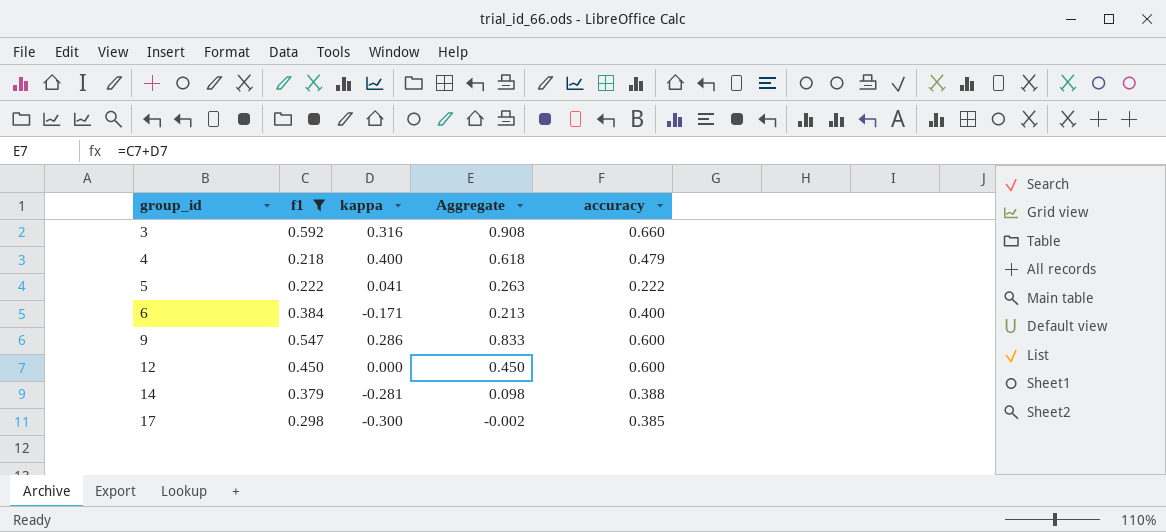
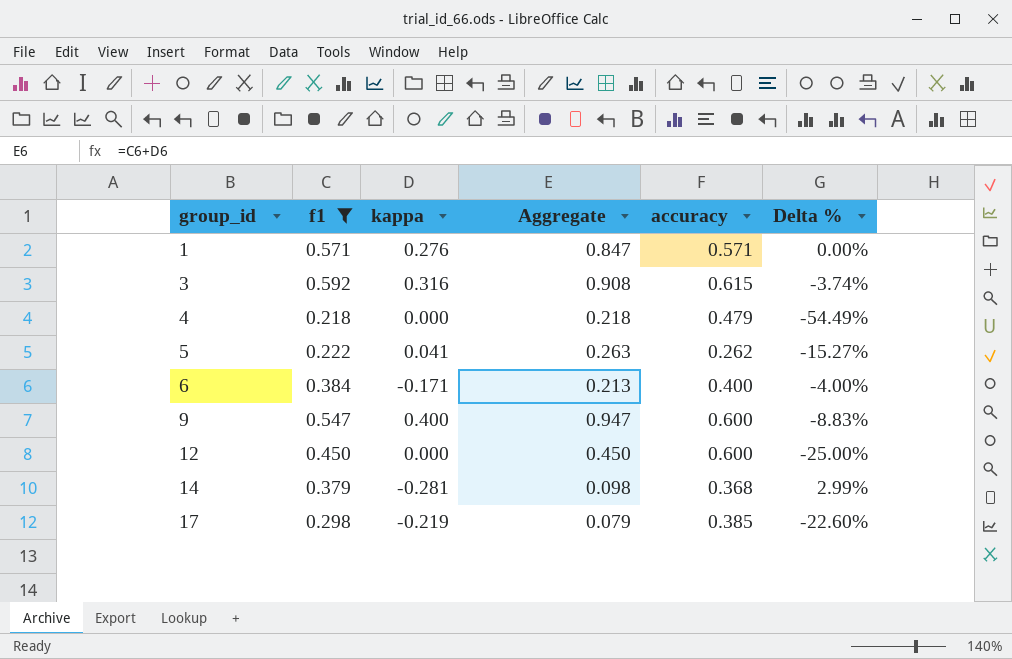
column Delta % | formula: none -> ([f1] - [accuracy]) / [accuracy]
row 1: none -> 0.571 | 0.276 | 0.847 | 0.571 | 0.00%
3 | accuracy: 0.660 -> 0.615
4 | kappa: 0.400 -> 0.000
4 | Aggregate: 0.618 -> 0.218
5 | accuracy: 0.222 -> 0.262
9 | kappa: 0.286 -> 0.400
9 | Aggregate: 0.833 -> 0.947
14 | accuracy: 0.388 -> 0.368
17 | kappa: -0.300 -> -0.219
17 | Aggregate: -0.002 -> 0.079

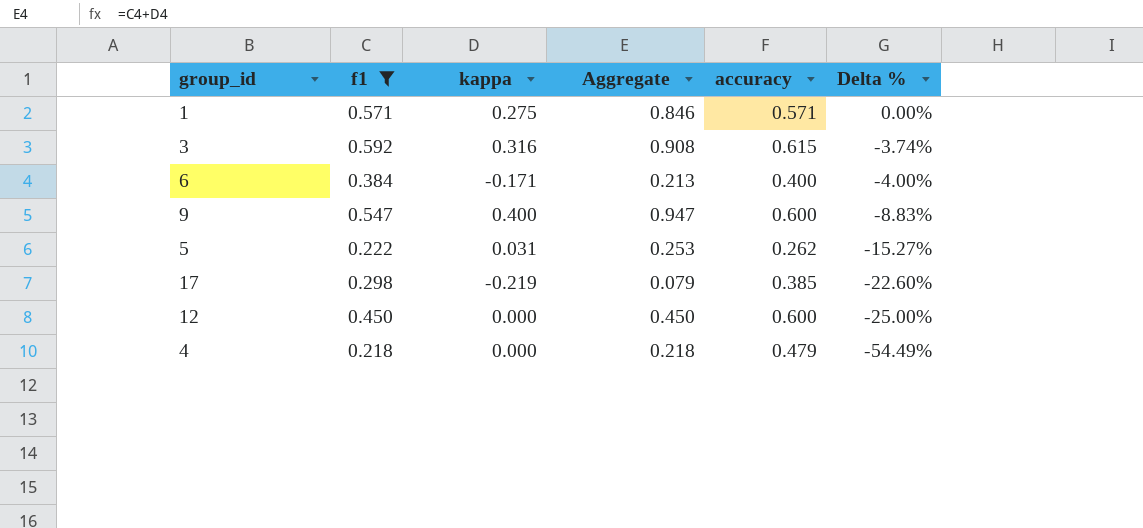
row order: group_id ascending -> Delta % descending
row 14: 0.379 | -0.281 | 0.098 | 0.368 | 2.99% -> none
1 | kappa: 0.276 -> 0.275
1 | Aggregate: 0.847 -> 0.846
5 | kappa: 0.041 -> 0.031
5 | Aggregate: 0.263 -> 0.253

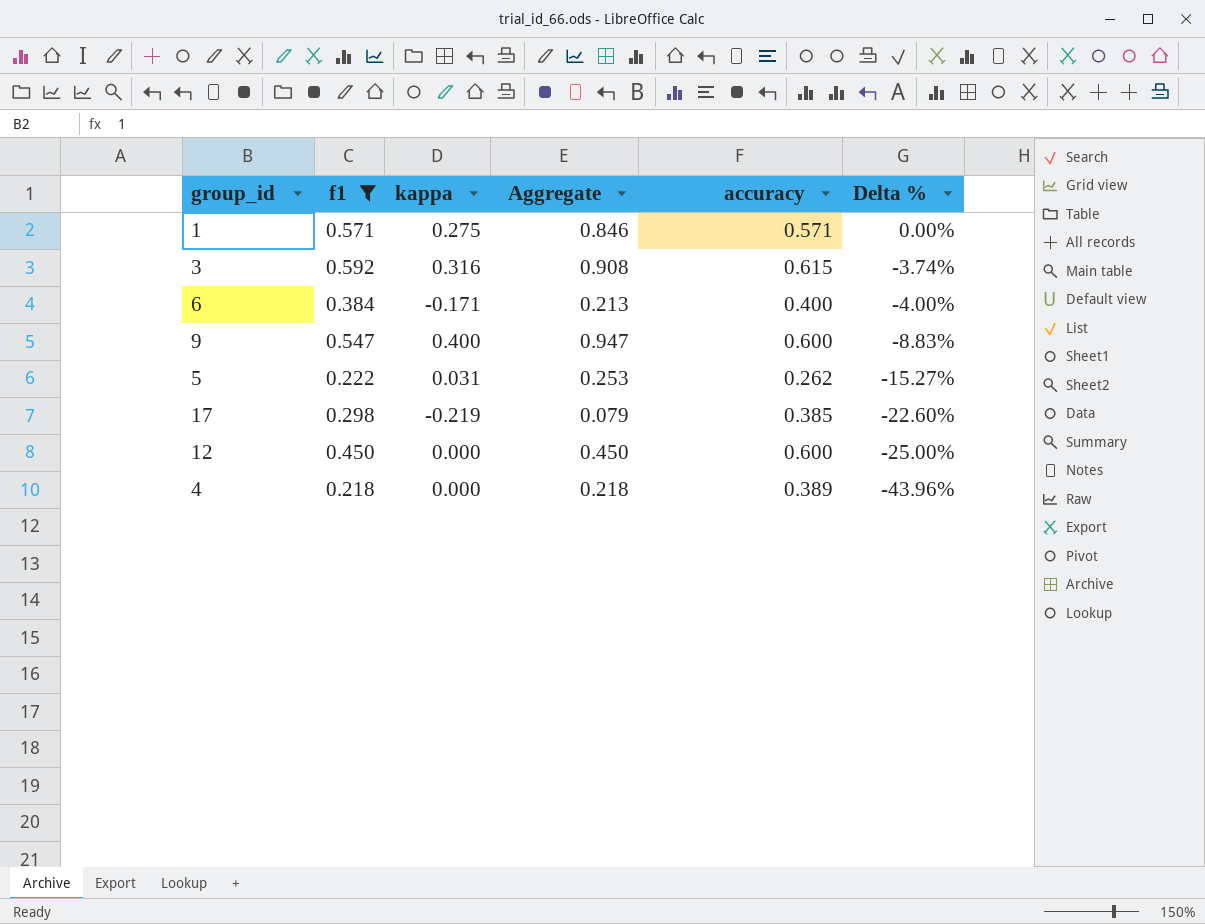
4 | accuracy: 0.479 -> 0.389
4 | Delta %: -54.49% -> -43.96%

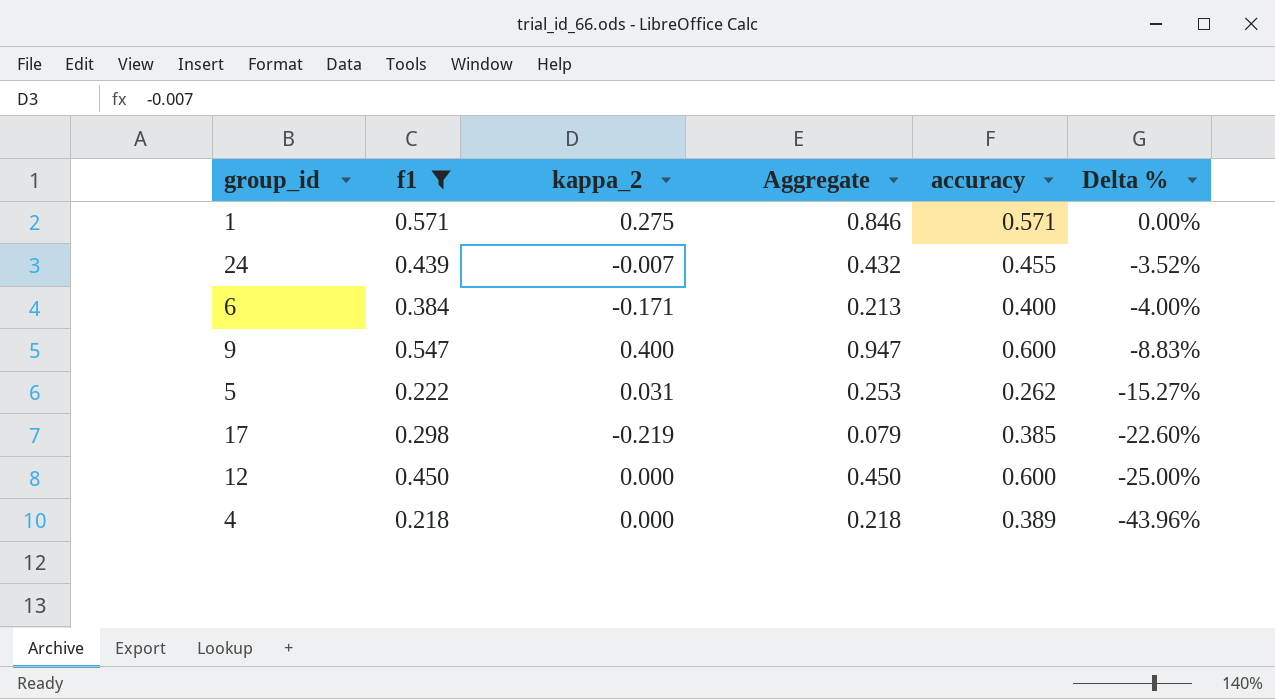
column name: kappa -> kappa_2
row 3: 0.592 | 0.316 | 0.908 | 0.615 | -3.74% -> none
row 24: none -> 0.439 | -0.007 | 0.432 | 0.455 | -3.52%

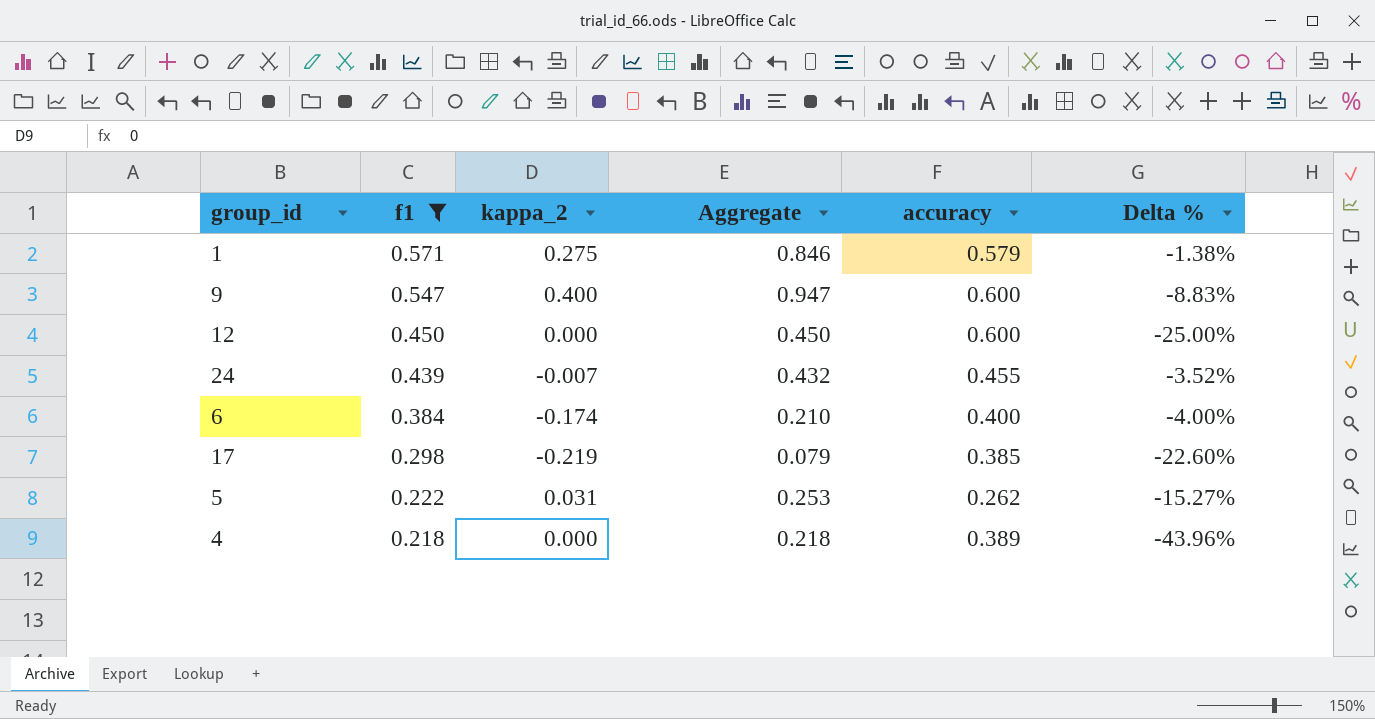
row order: Delta % descending -> f1 descending
1 | accuracy: 0.571 -> 0.579
1 | Delta %: 0.00% -> -1.38%
6 | kappa_2: -0.171 -> -0.174
6 | Aggregate: 0.213 -> 0.210

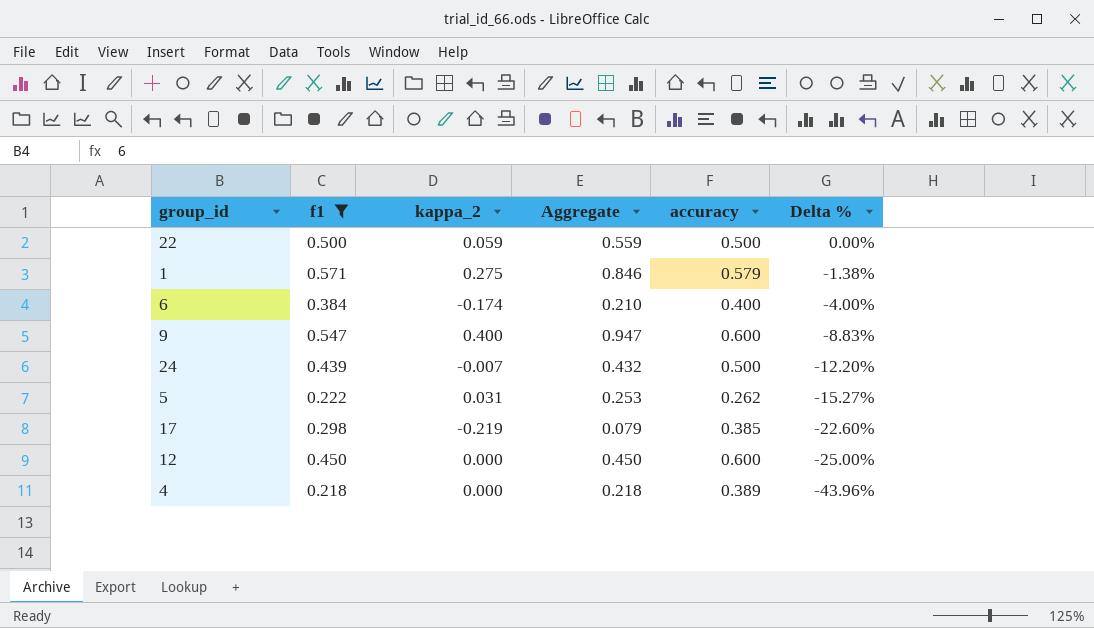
row order: f1 descending -> Delta % descending
row 22: none -> 0.500 | 0.059 | 0.559 | 0.500 | 0.00%
24 | accuracy: 0.455 -> 0.500
24 | Delta %: -3.52% -> -12.20%

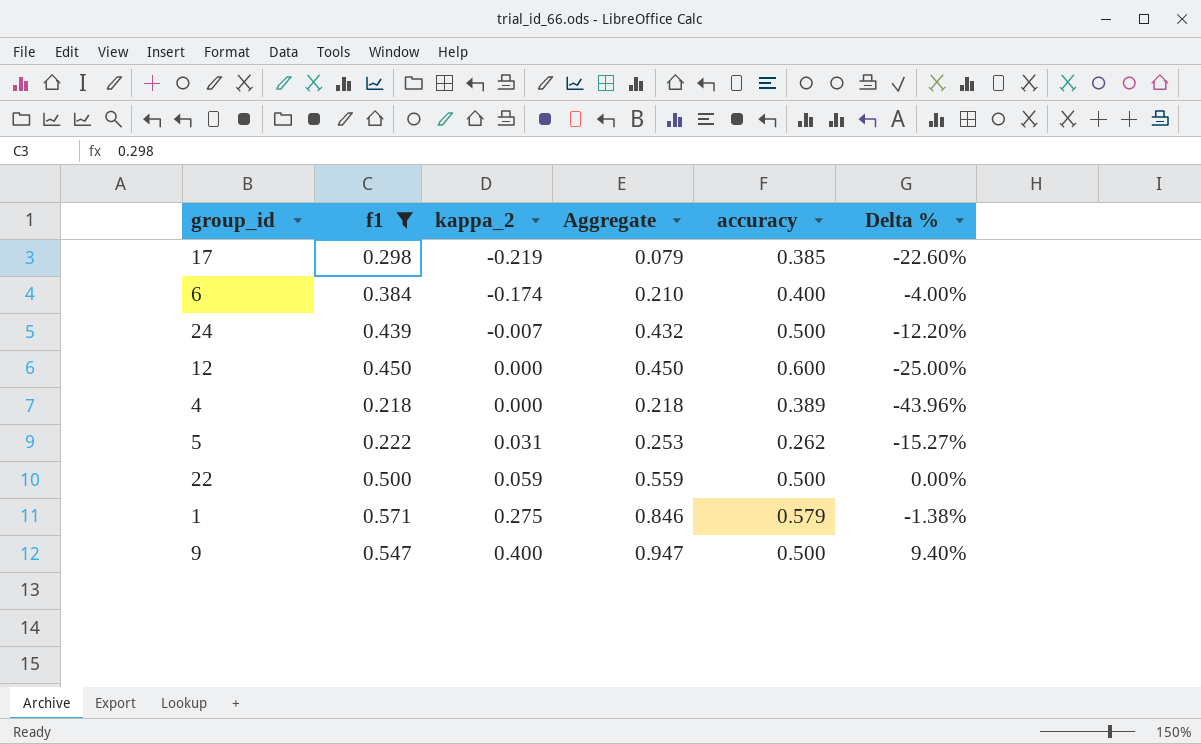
row order: Delta % descending -> kappa_2 ascending
9 | accuracy: 0.600 -> 0.500
9 | Delta %: -8.83% -> 9.40%

